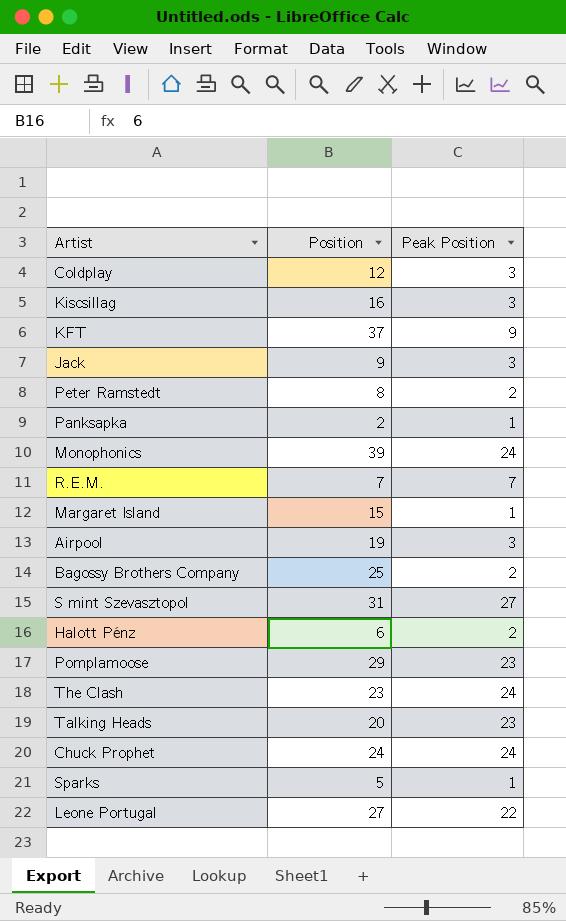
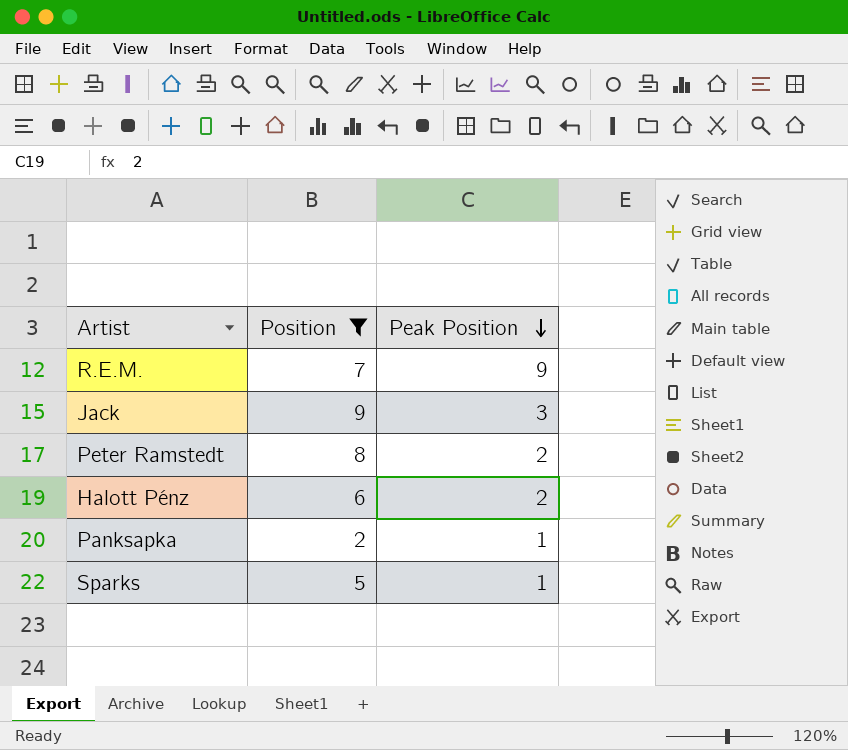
filter: none -> Position <= 9
row order: none -> Peak Position descending
R.E.M. | Peak Position: 7 -> 9

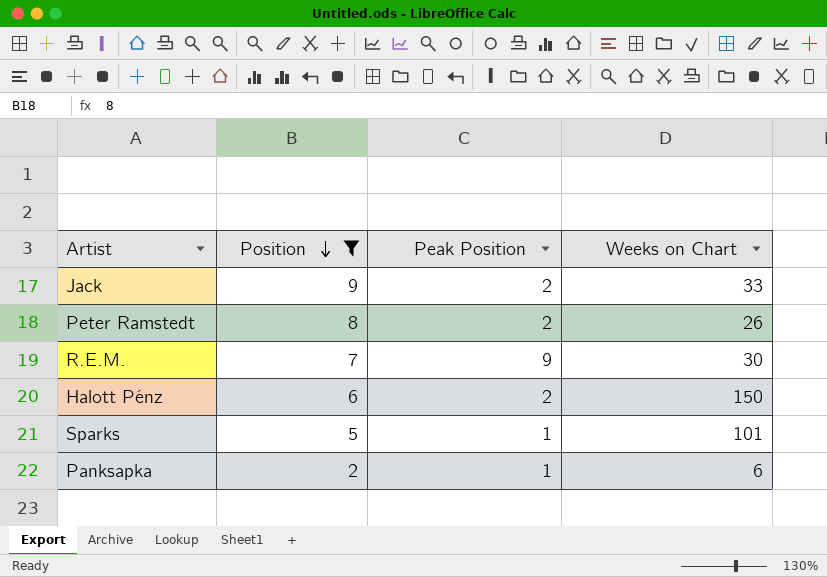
row order: Peak Position descending -> Position descending
column Weeks on Chart | position: none -> 4
Jack | Peak Position: 3 -> 2

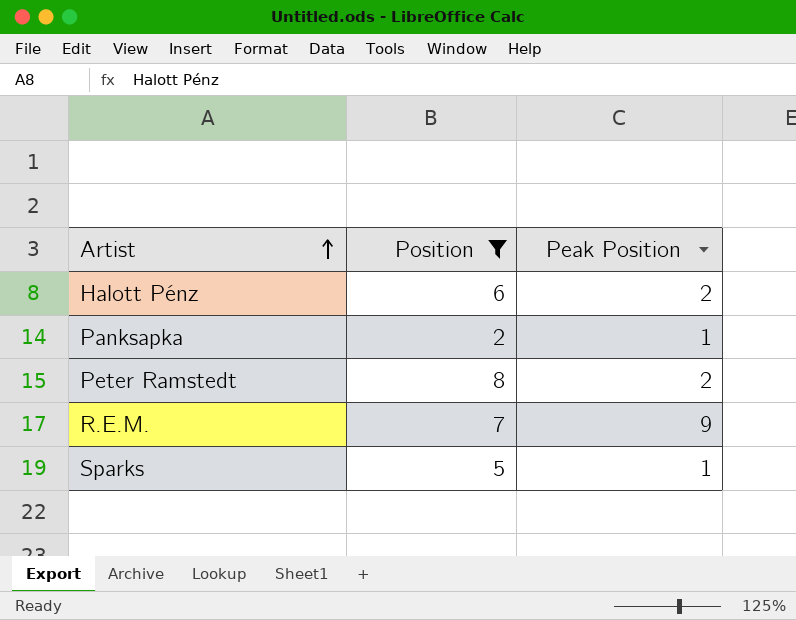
row order: Position descending -> Artist ascending
column Weeks on Chart | position: 4 -> none
row Jack: 9 | 2 | 33 -> none

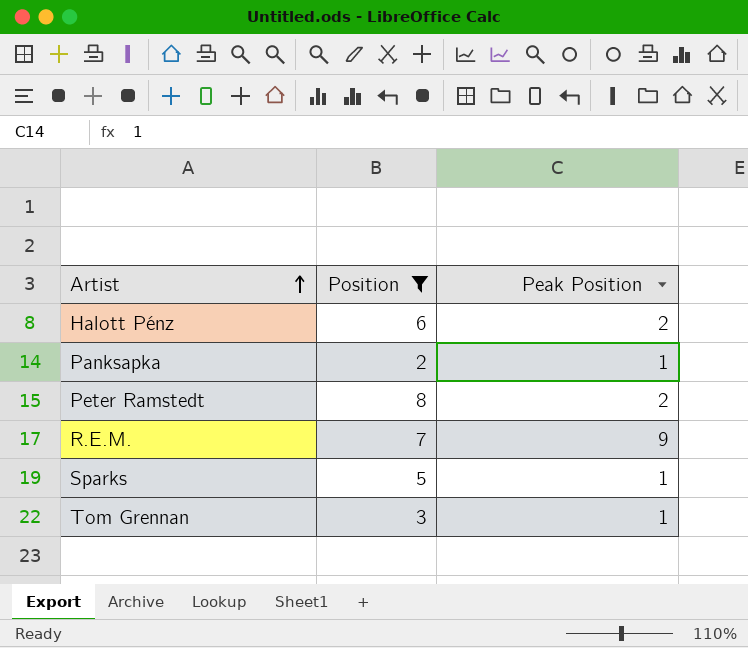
row Tom Grennan: none -> 3 | 1

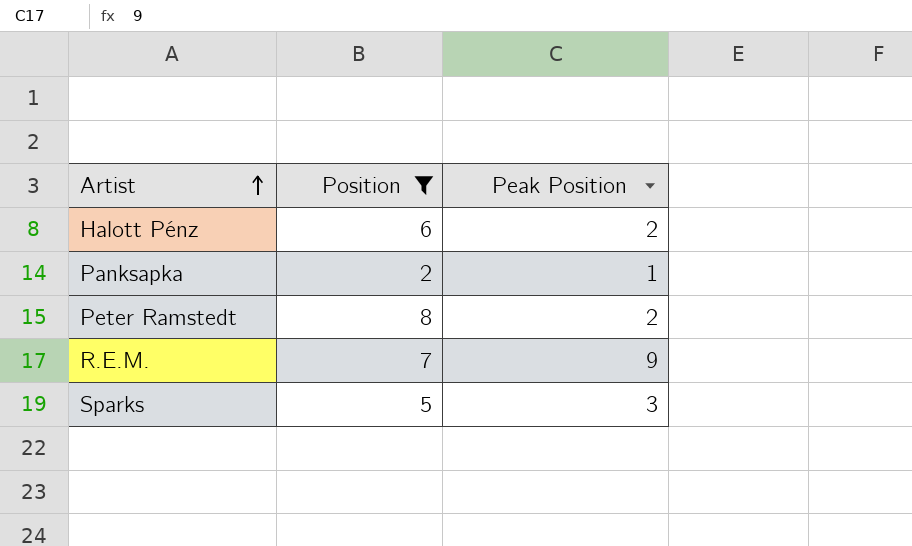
row Tom Grennan: 3 | 1 -> none
Sparks | Peak Position: 1 -> 3

